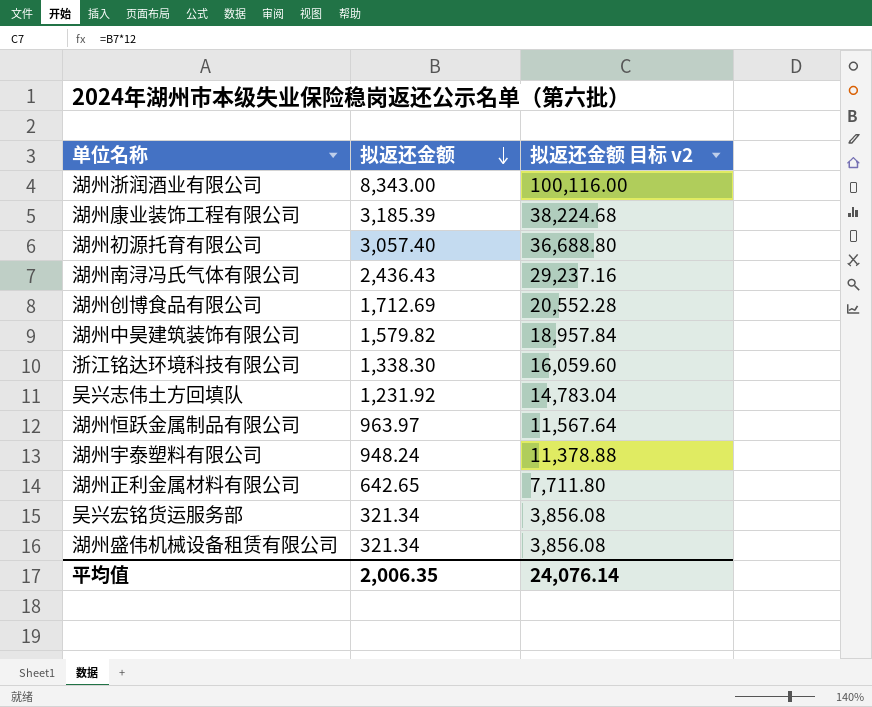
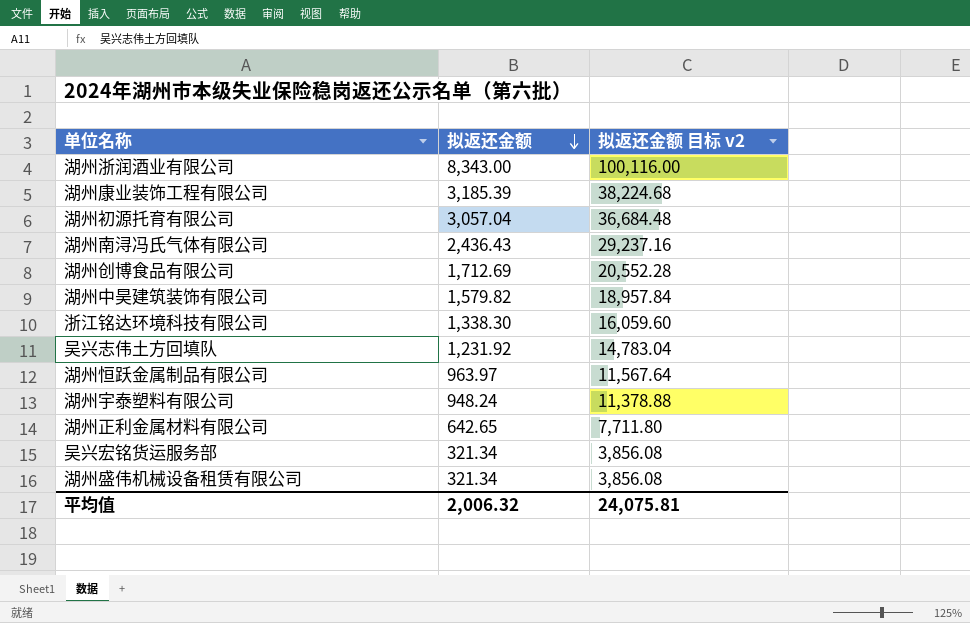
湖州初源托育有限公司 | 拟返还金额: 3,057.40 -> 3,057.04
湖州初源托育有限公司 | 拟返还金额 目标 v2: 36,688.80 -> 36,684.48
平均值 | 拟返还金额: 2,006.35 -> 2,006.32
平均值 | 拟返还金额 目标 v2: 24,076.14 -> 24,075.81

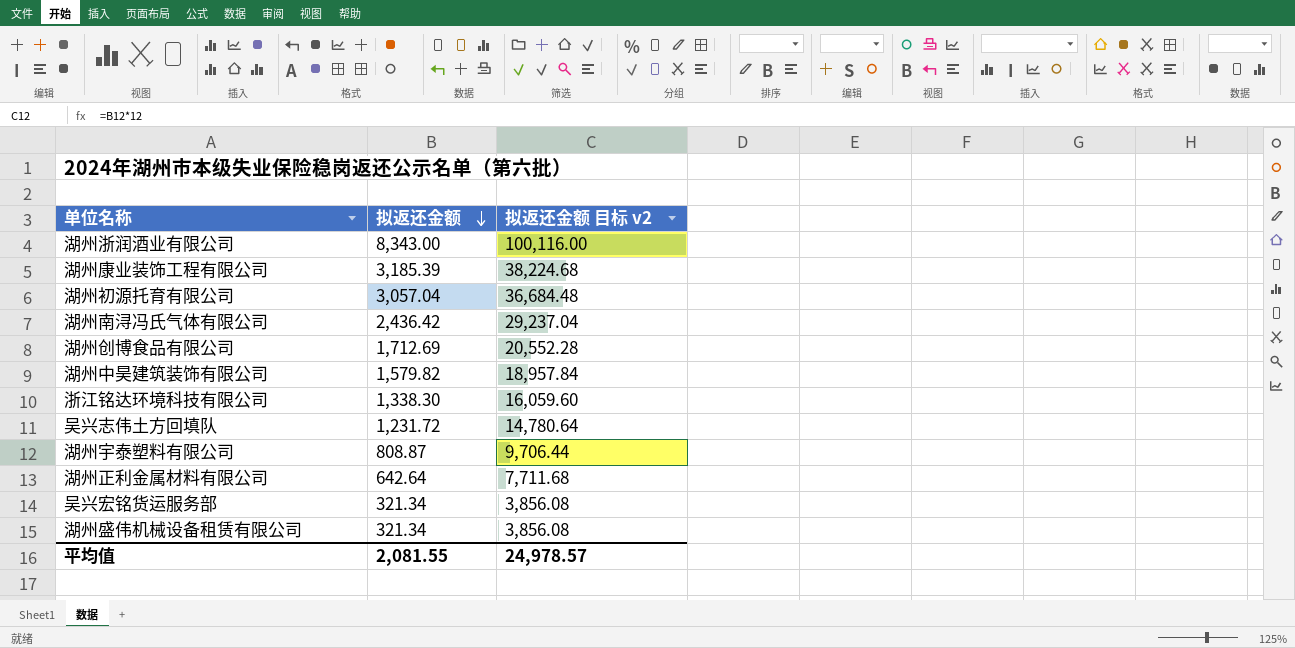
row 湖州恒跃金属制品有限公司: 963.97 | 11,567.64 -> none
湖州南浔冯氏气体有限公司 | 拟返还金额: 2,436.43 -> 2,436.42
湖州南浔冯氏气体有限公司 | 拟返还金额 目标 v2: 29,237.16 -> 29,237.04
吴兴志伟土方回填队 | 拟返还金额: 1,231.92 -> 1,231.72
吴兴志伟土方回填队 | 拟返还金额 目标 v2: 14,783.04 -> 14,780.64
湖州宇泰塑料有限公司 | 拟返还金额: 948.24 -> 808.87
湖州宇泰塑料有限公司 | 拟返还金额 目标 v2: 11,378.88 -> 9,706.44
湖州正利金属材料有限公司 | 拟返还金额: 642.65 -> 642.64
湖州正利金属材料有限公司 | 拟返还金额 目标 v2: 7,711.80 -> 7,711.68
平均值 | 拟返还金额: 2,006.32 -> 2,081.55
平均值 | 拟返还金额 目标 v2: 24,075.81 -> 24,978.57

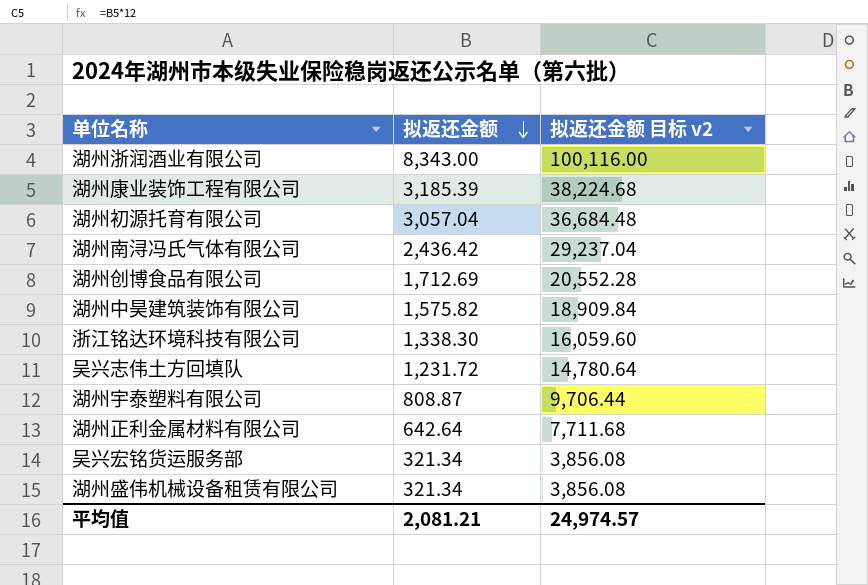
湖州中昊建筑装饰有限公司 | 拟返还金额: 1,579.82 -> 1,575.82
湖州中昊建筑装饰有限公司 | 拟返还金额 目标 v2: 18,957.84 -> 18,909.84
平均值 | 拟返还金额: 2,081.55 -> 2,081.21
平均值 | 拟返还金额 目标 v2: 24,978.57 -> 24,974.57

